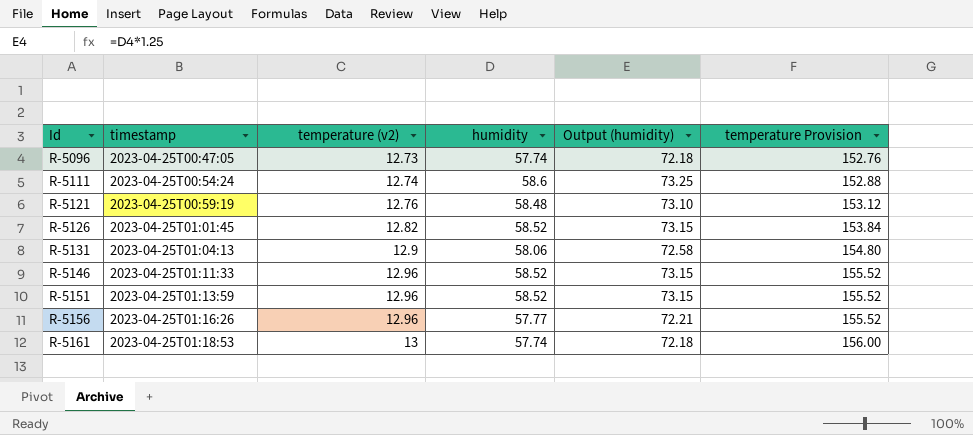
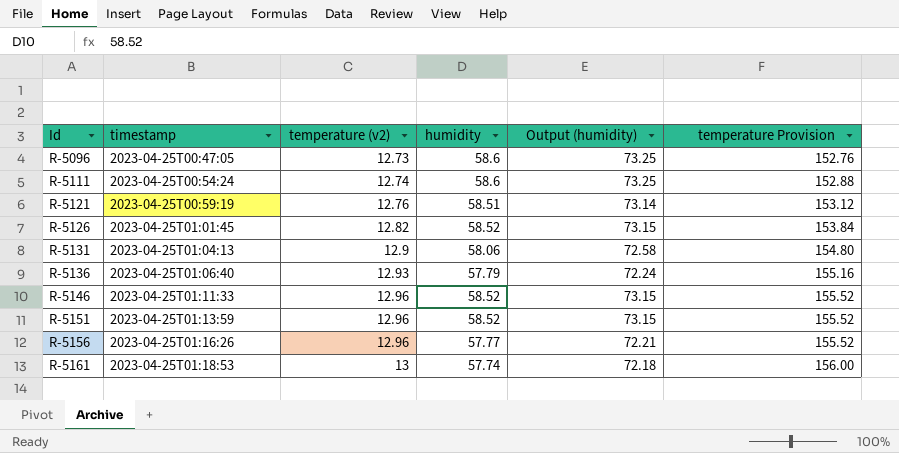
R-5096 | humidity: 57.74 -> 58.6
R-5096 | Output (humidity): 72.18 -> 73.25
R-5121 | humidity: 58.48 -> 58.51
R-5121 | Output (humidity): 73.10 -> 73.14
row R-5136: none -> 2023-04-25T01:06:40 | 12.93 | 57.79 | 72.24 | 155.16

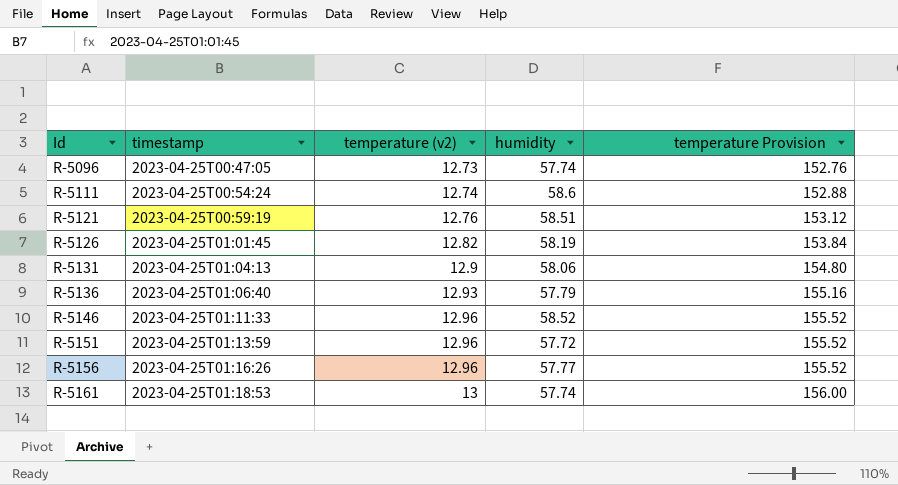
column Output (humidity) | formula: [humidity] * 1.25 -> none
R-5096 | humidity: 58.6 -> 57.74
R-5126 | humidity: 58.52 -> 58.19
R-5151 | humidity: 58.52 -> 57.72

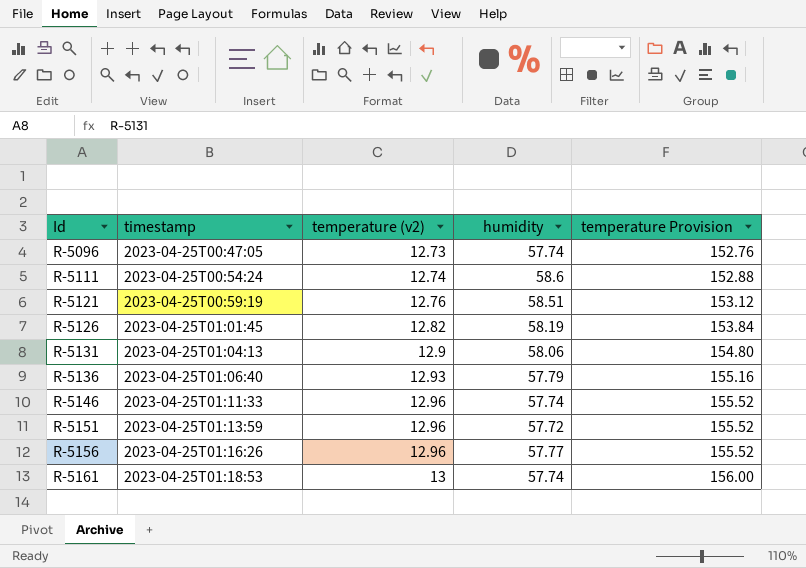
R-5146 | humidity: 58.52 -> 57.74

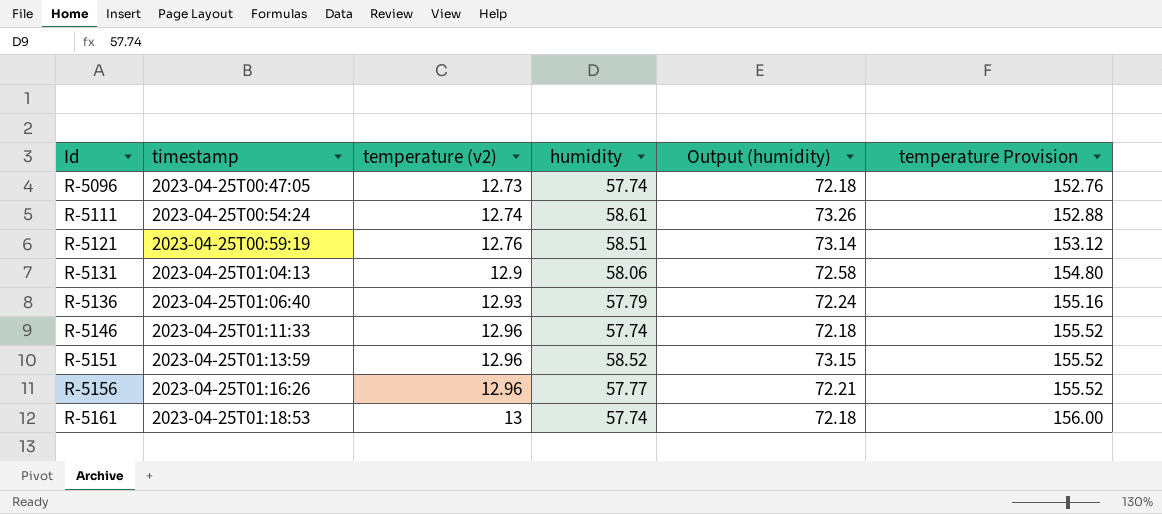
column Output (humidity) | formula: none -> [humidity] * 1.25
row R-5126: 2023-04-25T01:01:45 | 12.82 | 58.19 | 153.84 -> none
R-5111 | humidity: 58.6 -> 58.61
R-5151 | humidity: 57.72 -> 58.52

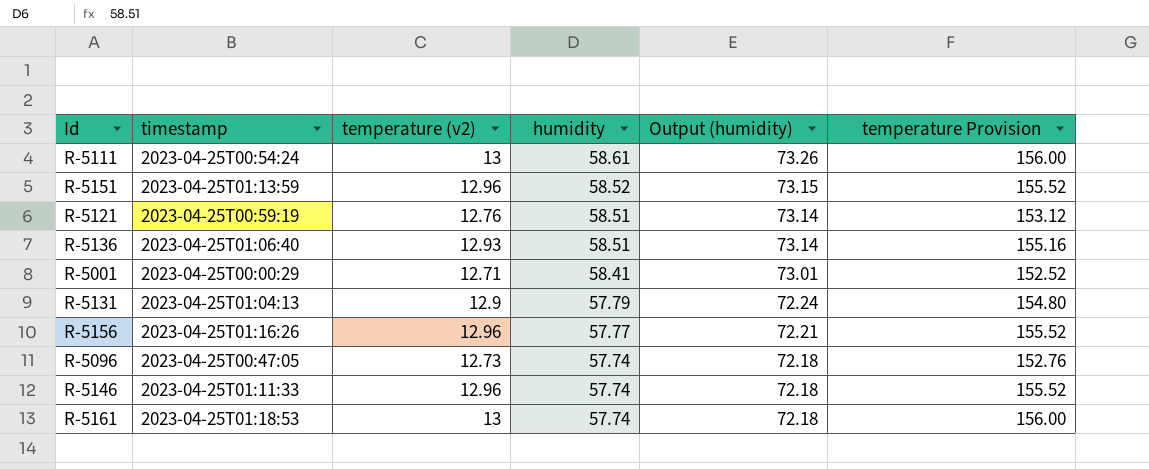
row order: Id ascending -> humidity descending
R-5111 | temperature (v2): 12.74 -> 13
R-5111 | temperature Provision: 152.88 -> 156.00
R-5136 | humidity: 57.79 -> 58.51
R-5136 | Output (humidity): 72.24 -> 73.14
row R-5001: none -> 2023-04-25T00:00:29 | 12.71 | 58.41 | 73.01 | 152.52
R-5131 | humidity: 58.06 -> 57.79
R-5131 | Output (humidity): 72.58 -> 72.24

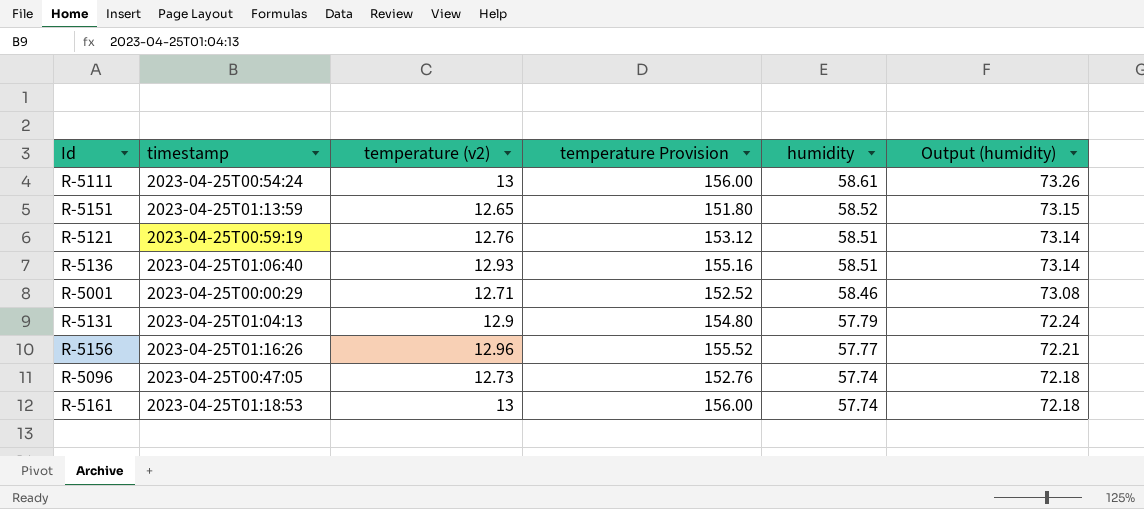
column temperature Provision | position: 6 -> 4
row R-5146: 2023-04-25T01:11:33 | 12.96 | 57.74 | 72.18 | 155.52 -> none
R-5151 | temperature (v2): 12.96 -> 12.65
R-5151 | temperature Provision: 155.52 -> 151.80
R-5001 | humidity: 58.41 -> 58.46
R-5001 | Output (humidity): 73.01 -> 73.08

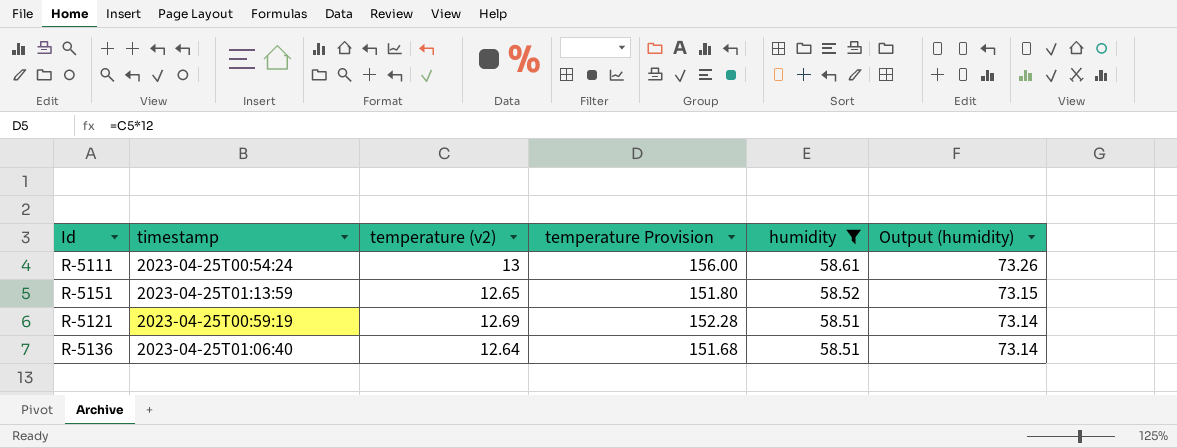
filter: none -> humidity >= 58.51
R-5121 | temperature (v2): 12.76 -> 12.69
R-5121 | temperature Provision: 153.12 -> 152.28
R-5136 | temperature (v2): 12.93 -> 12.64
R-5136 | temperature Provision: 155.16 -> 151.68

